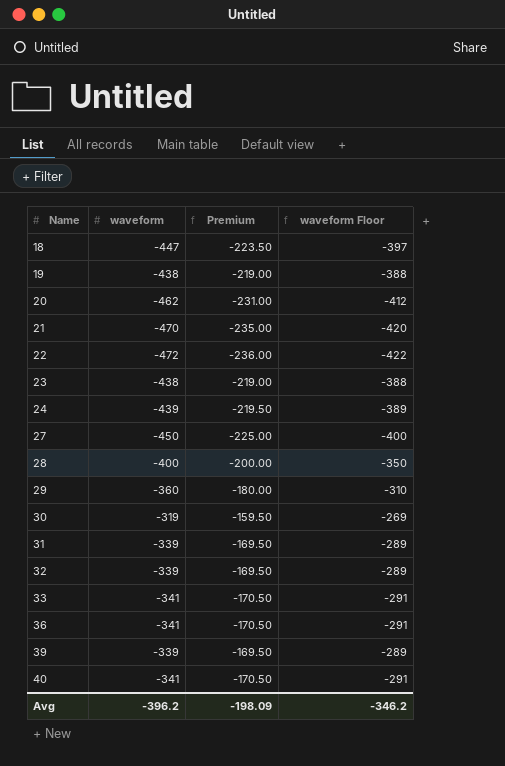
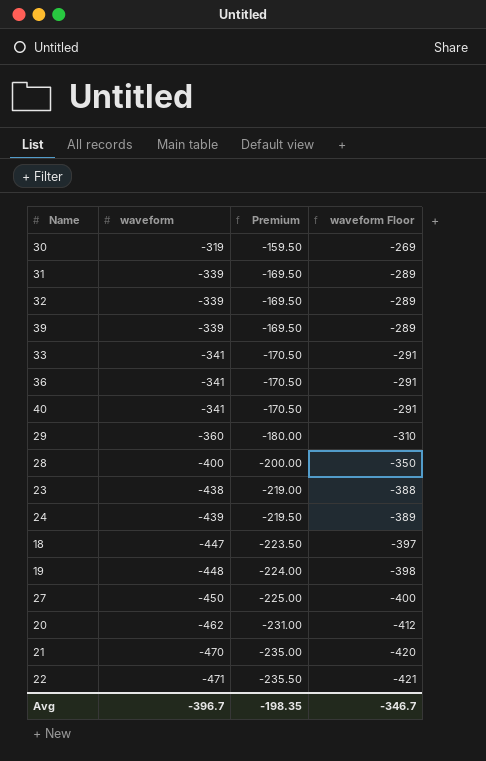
row order: Name ascending -> waveform descending
19 | waveform: -438 -> -448
19 | Premium: -219.00 -> -224.00
19 | waveform Floor: -388 -> -398
22 | waveform: -472 -> -471
22 | Premium: -236.00 -> -235.50
22 | waveform Floor: -422 -> -421
Avg | waveform: -396.2 -> -396.7
Avg | Premium: -198.09 -> -198.35
Avg | waveform Floor: -346.2 -> -346.7

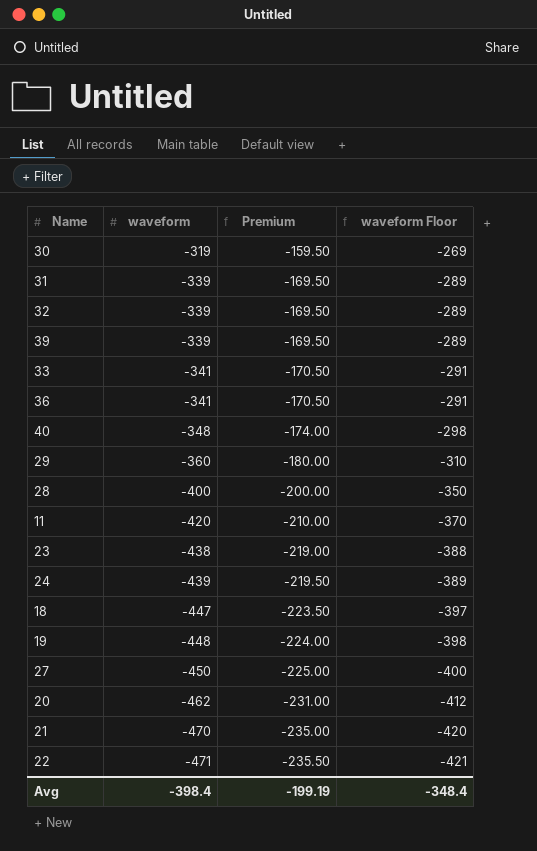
40 | waveform: -341 -> -348
40 | Premium: -170.50 -> -174.00
40 | waveform Floor: -291 -> -298
row 11: none -> -420 | -210.00 | -370
Avg | waveform: -396.7 -> -398.4
Avg | Premium: -198.35 -> -199.19
Avg | waveform Floor: -346.7 -> -348.4

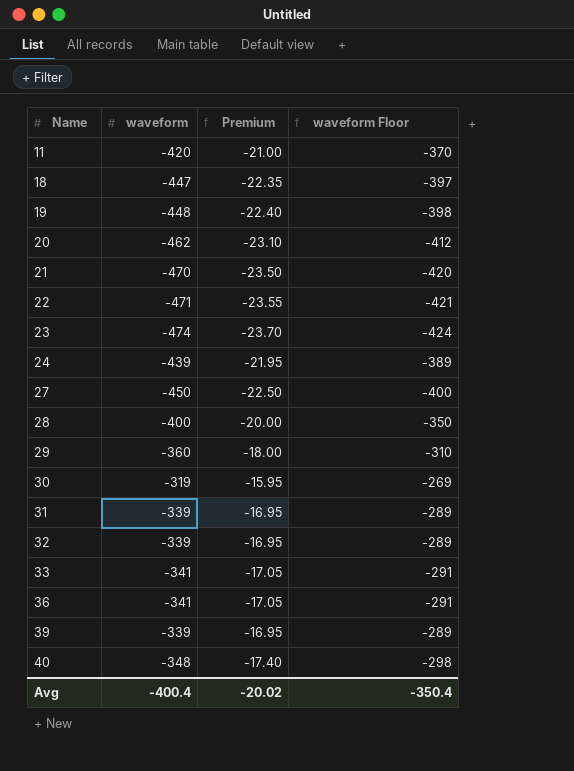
row order: waveform descending -> Name ascending
column Premium | formula: [waveform] * 0.5 -> [waveform] * 0.05
23 | waveform: -438 -> -474
23 | waveform Floor: -388 -> -424
Avg | waveform: -398.4 -> -400.4
Avg | Premium: -199.19 -> -20.02
Avg | waveform Floor: -348.4 -> -350.4

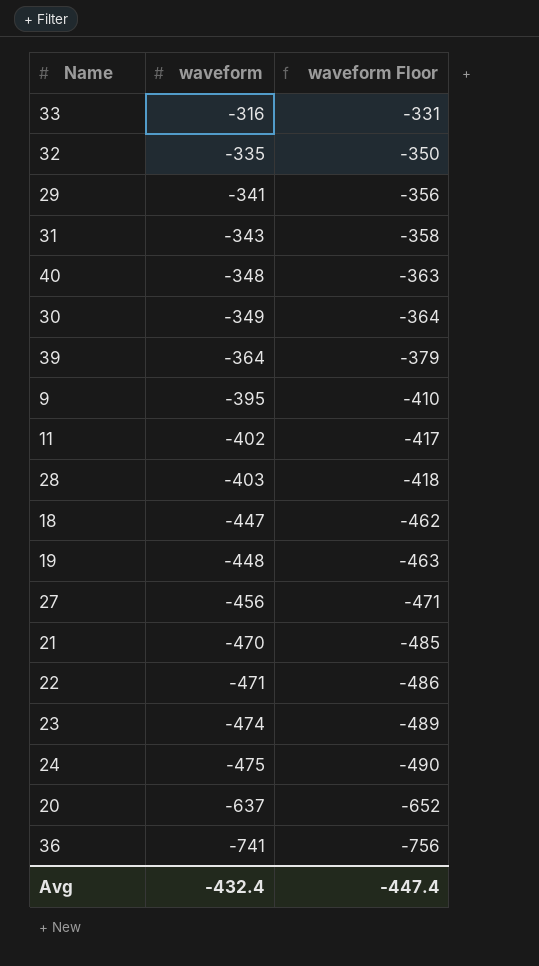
row order: Name ascending -> waveform descending
column Premium | formula: [waveform] * 0.05 -> none
column waveform Floor | formula: [waveform] + 50 -> [waveform] - 15
33 | waveform: -341 -> -316
32 | waveform: -339 -> -335
29 | waveform: -360 -> -341
31 | waveform: -339 -> -343
30 | waveform: -319 -> -349
39 | waveform: -339 -> -364
row 9: none -> -395 | -410
11 | waveform: -420 -> -402
28 | waveform: -400 -> -403
27 | waveform: -450 -> -456
24 | waveform: -439 -> -475
20 | waveform: -462 -> -637
36 | waveform: -341 -> -741
Avg | waveform: -400.4 -> -432.4
Avg | waveform Floor: -350.4 -> -447.4

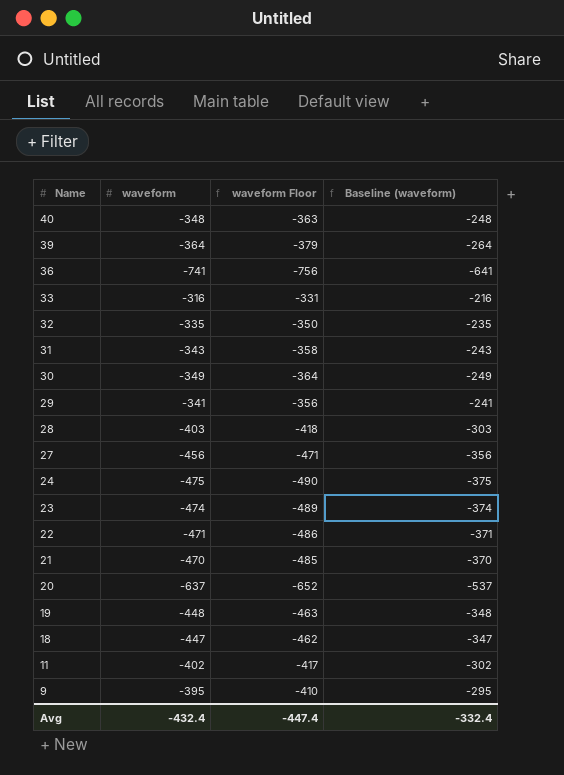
row order: waveform descending -> Name descending
column Baseline (waveform) | formula: none -> [waveform] + 100

